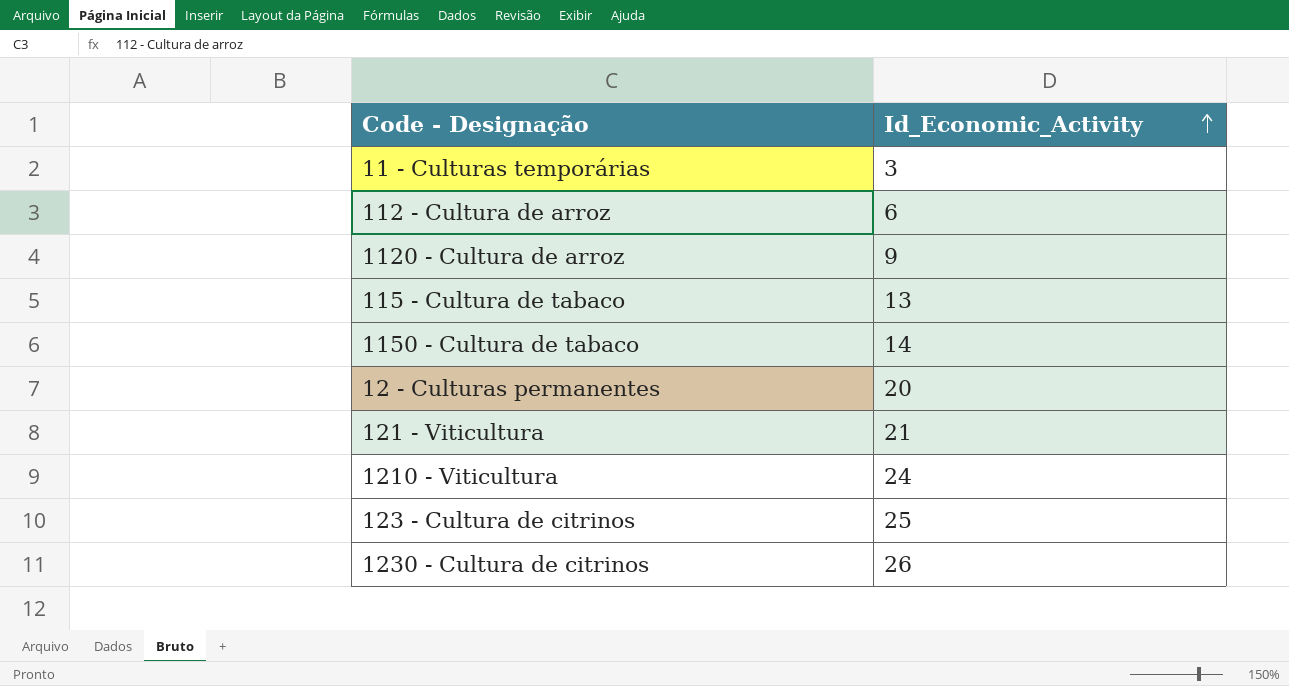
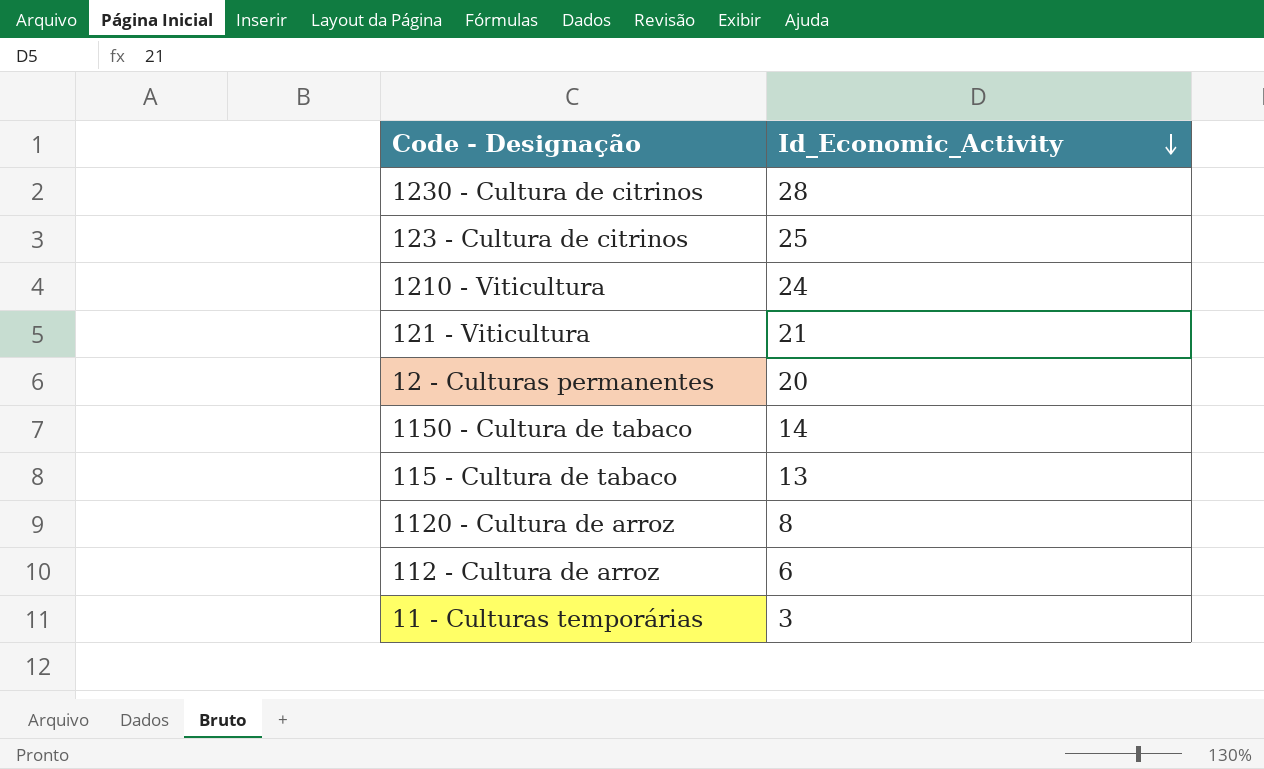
row order: Id_Economic_Activity ascending -> Id_Economic_Activity descending
1230 - Cultura de citrinos | Id_Economic_Activity: 26 -> 28
1120 - Cultura de arroz | Id_Economic_Activity: 9 -> 8

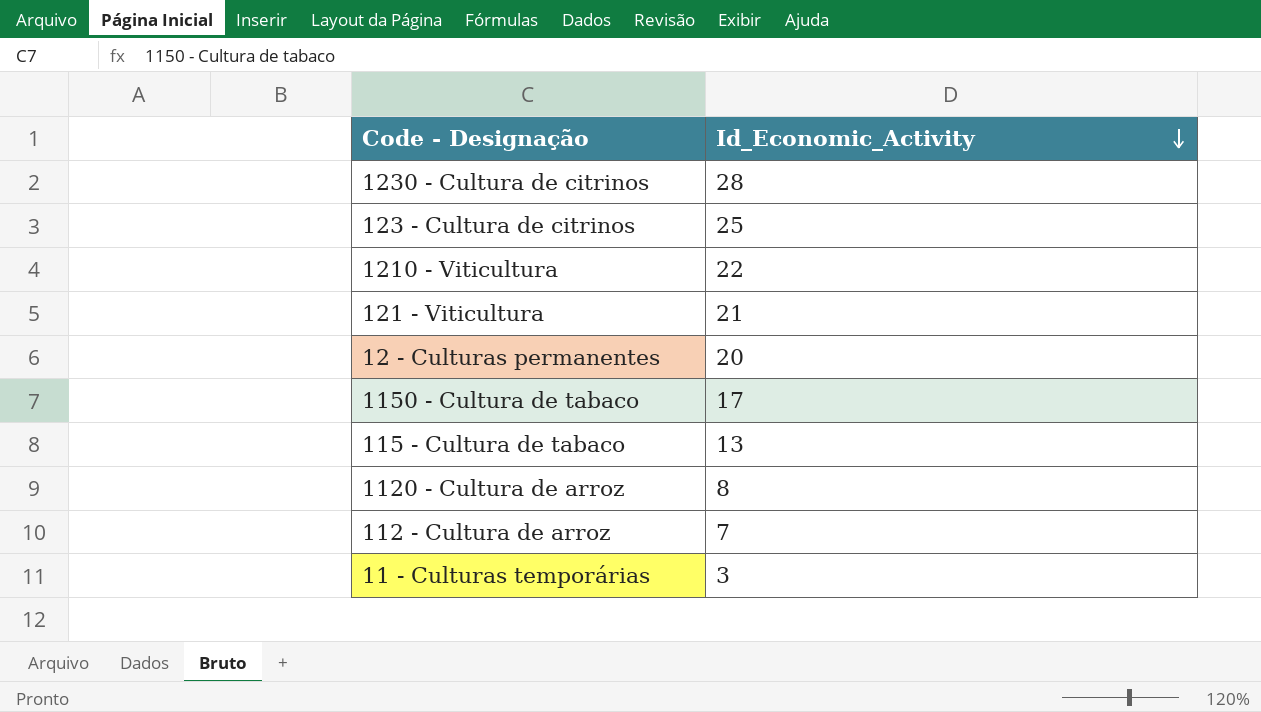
1210 - Viticultura | Id_Economic_Activity: 24 -> 22
1150 - Cultura de tabaco | Id_Economic_Activity: 14 -> 17
112 - Cultura de arroz | Id_Economic_Activity: 6 -> 7

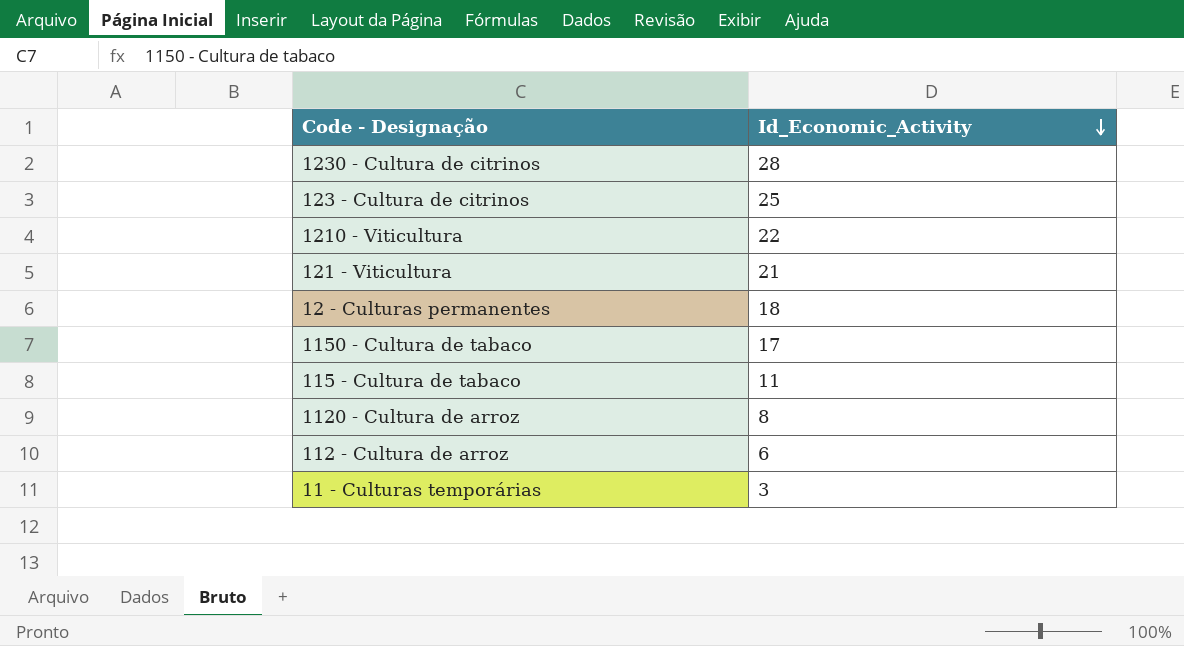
12 - Culturas permanentes | Id_Economic_Activity: 20 -> 18
115 - Cultura de tabaco | Id_Economic_Activity: 13 -> 11
112 - Cultura de arroz | Id_Economic_Activity: 7 -> 6

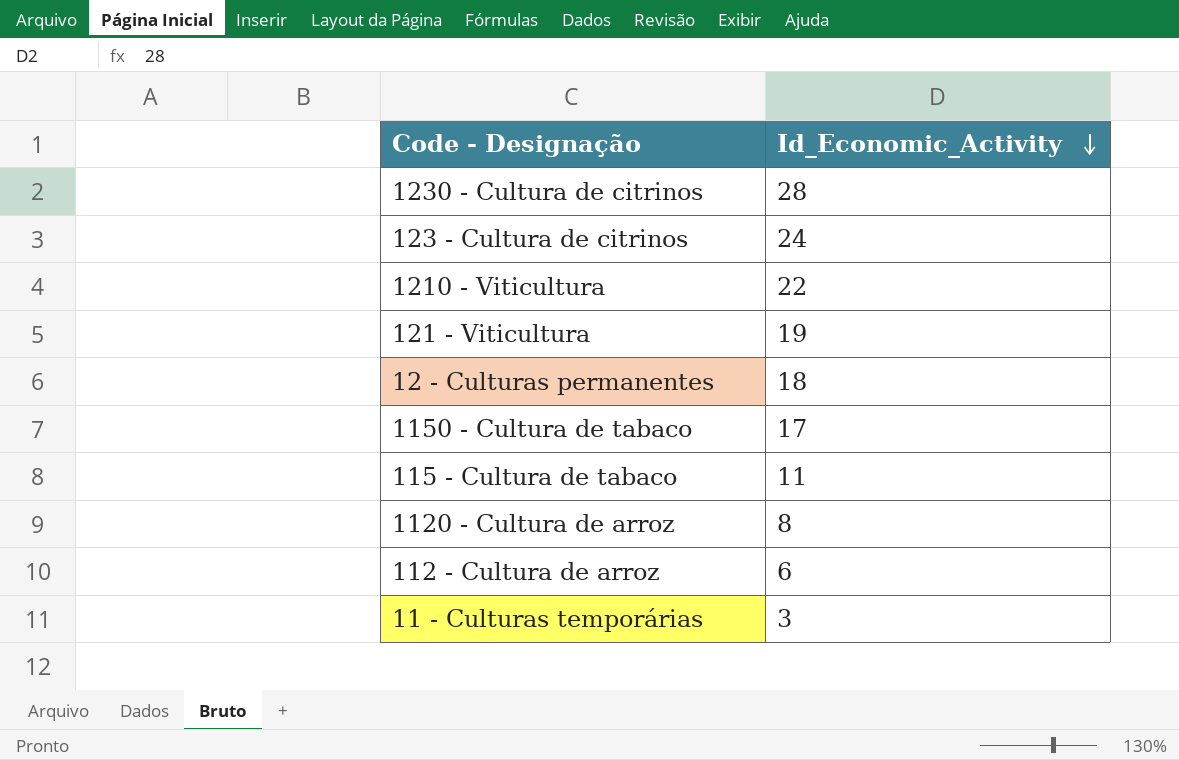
123 - Cultura de citrinos | Id_Economic_Activity: 25 -> 24
121 - Viticultura | Id_Economic_Activity: 21 -> 19

